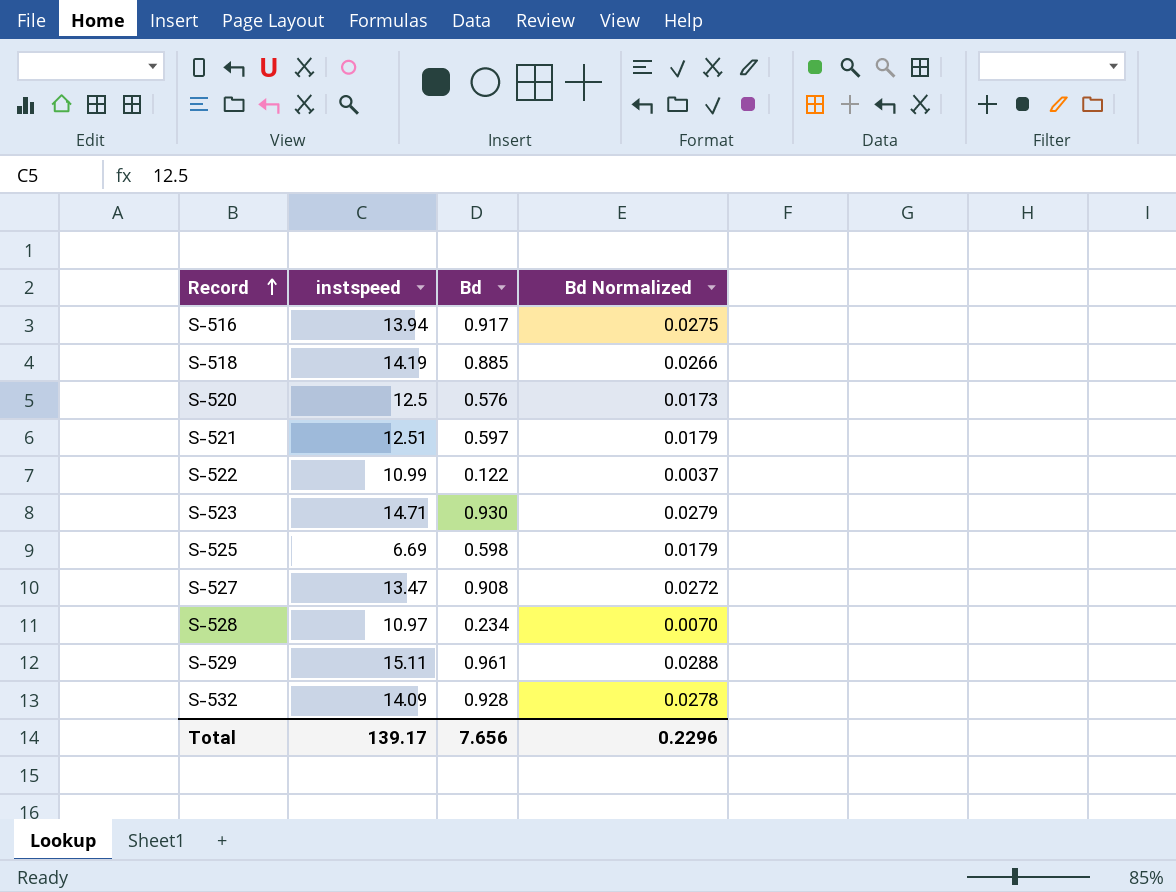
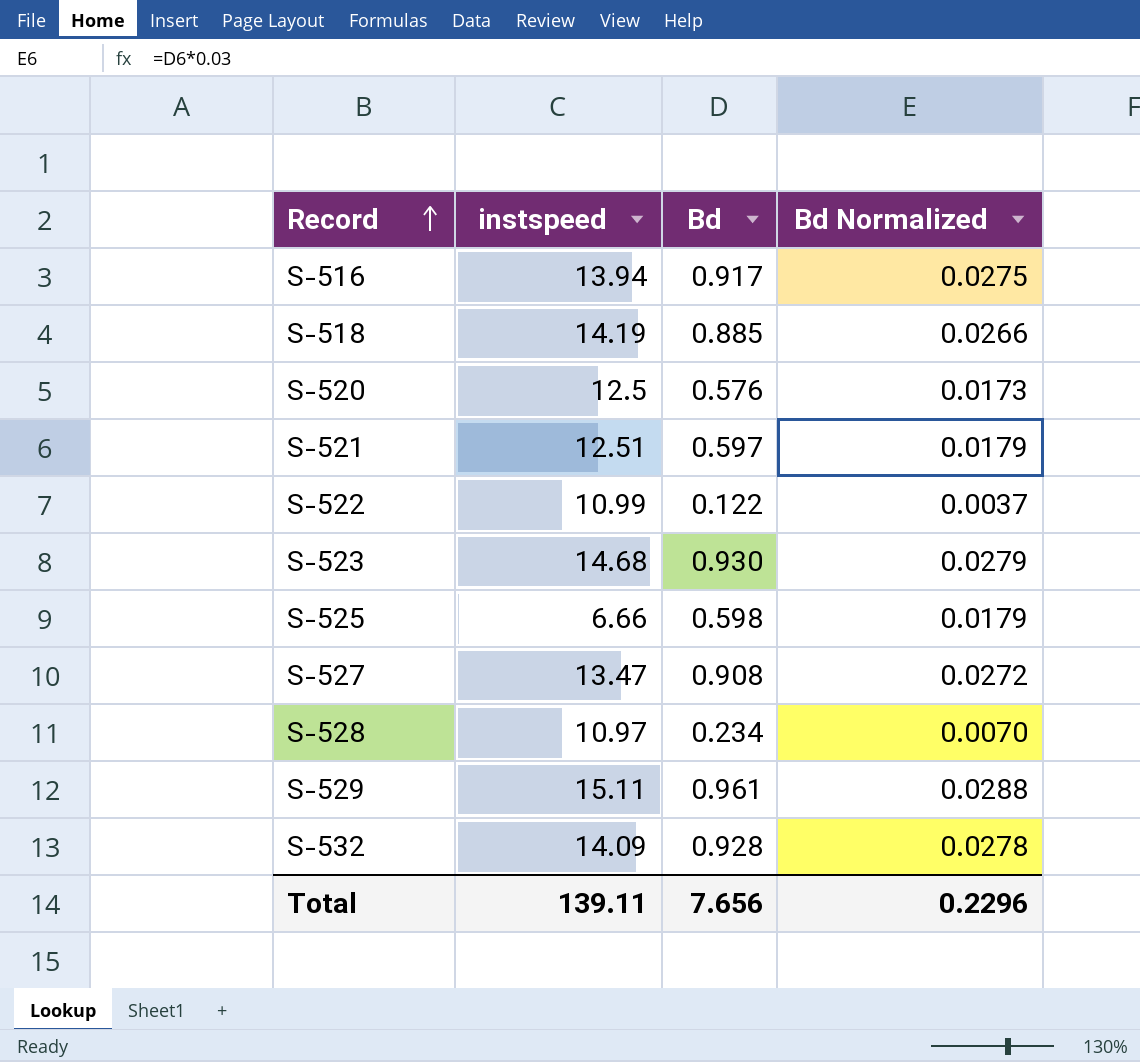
S-523 | instspeed: 14.71 -> 14.68
S-525 | instspeed: 6.69 -> 6.66
Total | instspeed: 139.17 -> 139.11

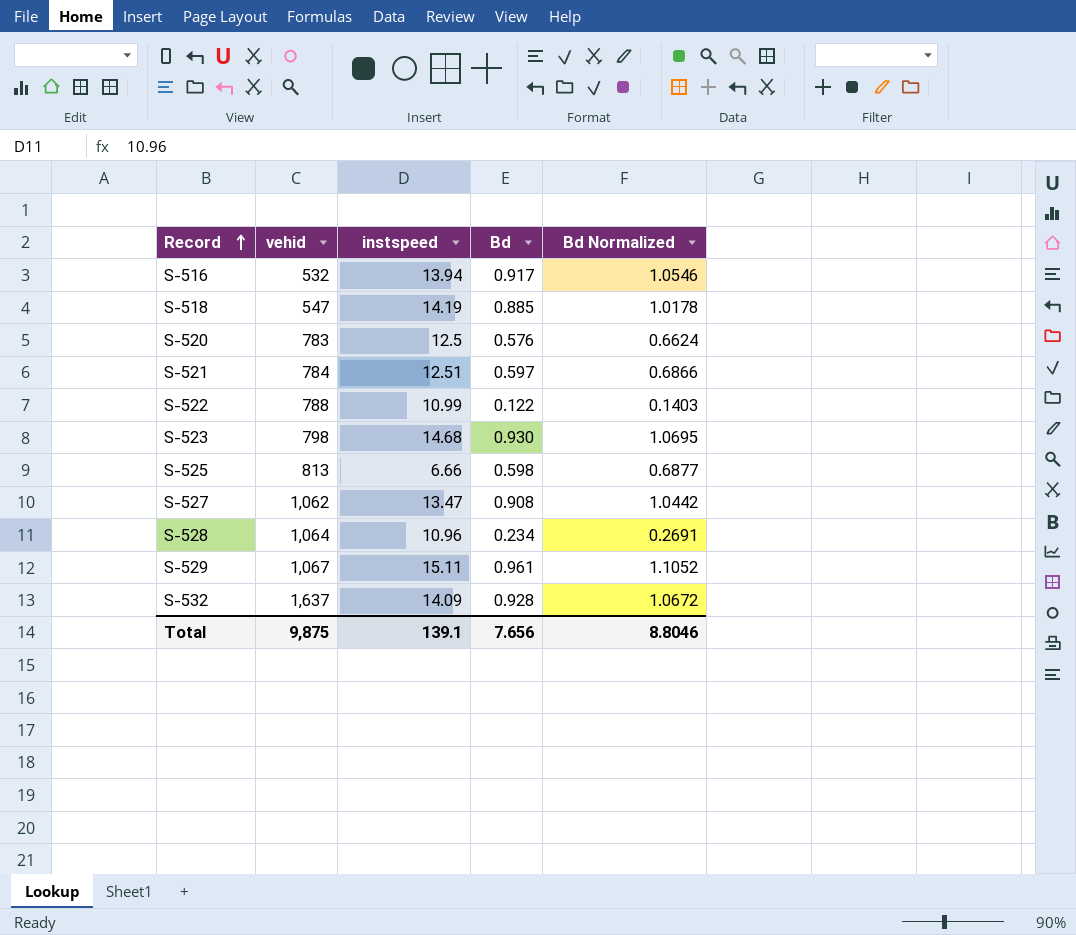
column vehid | position: none -> 2
column Bd Normalized | formula: [Bd] * 0.03 -> [Bd] * 1.15
S-528 | instspeed: 10.97 -> 10.96
Total | instspeed: 139.11 -> 139.1
Total | Bd Normalized: 0.2296 -> 8.8046

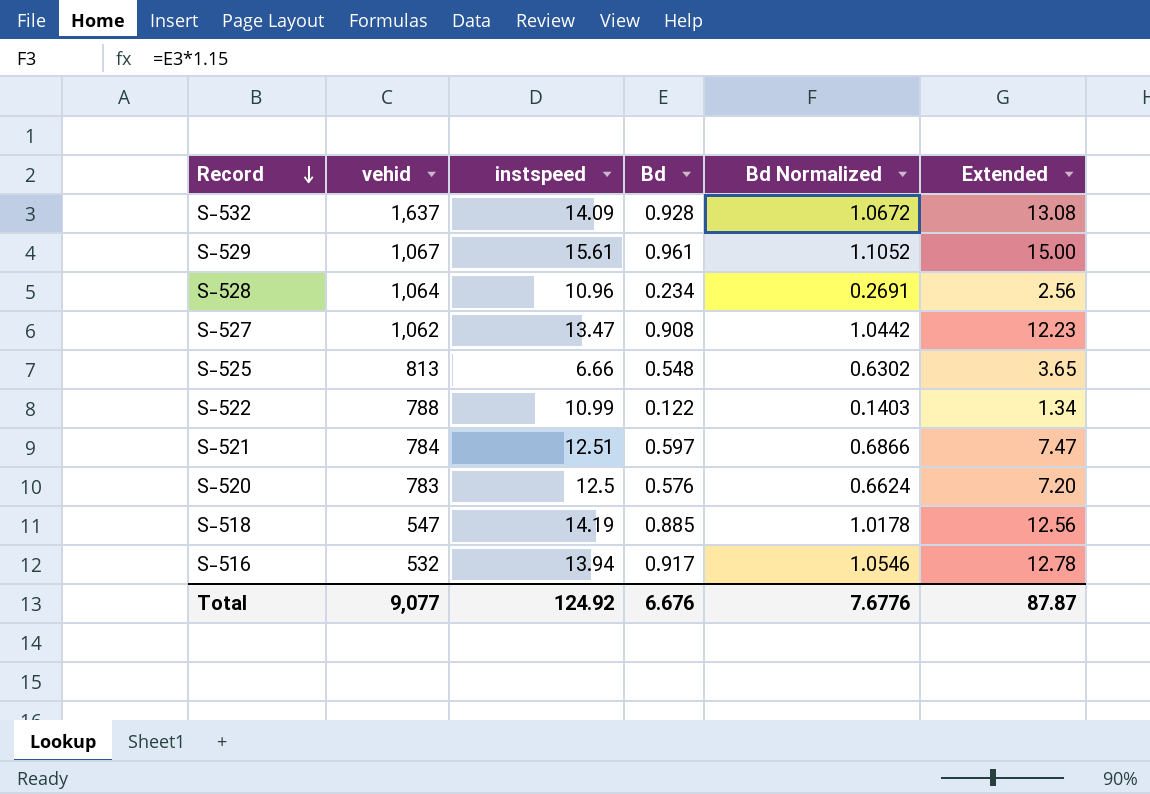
row order: Record ascending -> Record descending
column Extended | formula: none -> [instspeed] * [Bd]
row S-523: 798 | 14.68 | 0.930 | 1.0695 -> none
S-529 | instspeed: 15.11 -> 15.61
S-525 | Bd: 0.598 -> 0.548
S-525 | Bd Normalized: 0.6877 -> 0.6302
Total | vehid: 9,875 -> 9,077
Total | instspeed: 139.1 -> 124.92
Total | Bd: 7.656 -> 6.676
Total | Bd Normalized: 8.8046 -> 7.6776

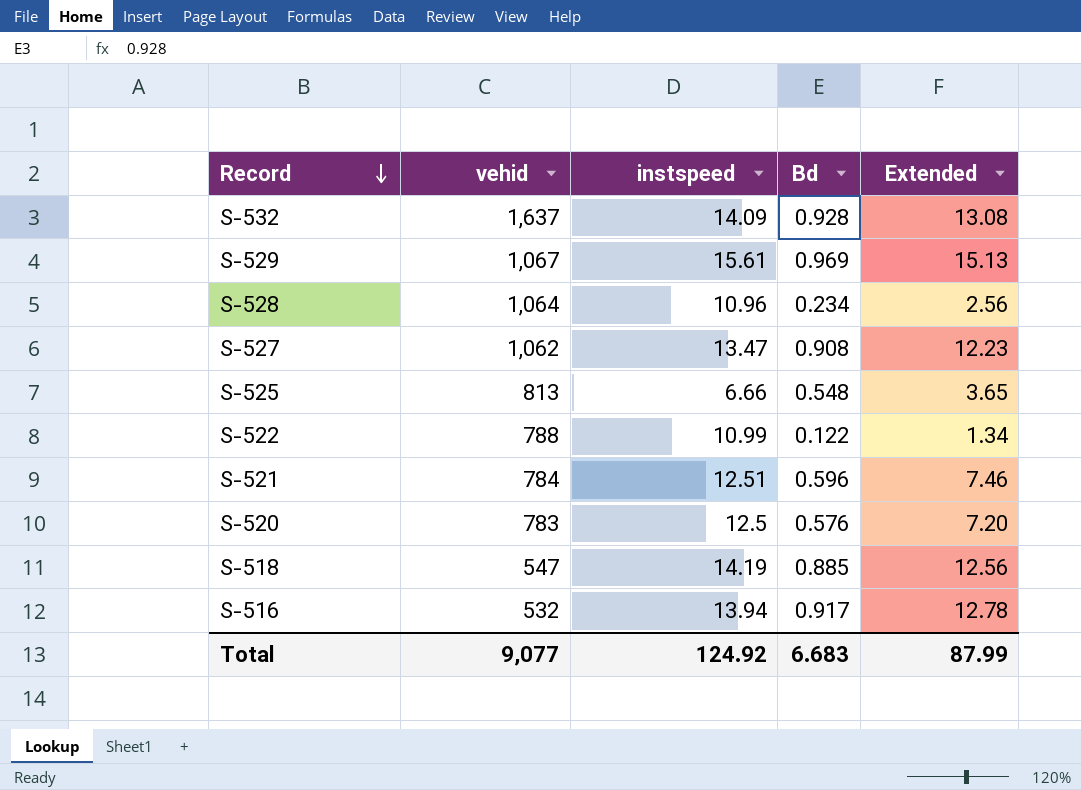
column Bd Normalized | formula: [Bd] * 1.15 -> none
S-529 | Bd: 0.961 -> 0.969
S-529 | Extended: 15.00 -> 15.13
S-521 | Bd: 0.597 -> 0.596
S-521 | Extended: 7.47 -> 7.46
Total | Bd: 6.676 -> 6.683
Total | Extended: 87.87 -> 87.99

